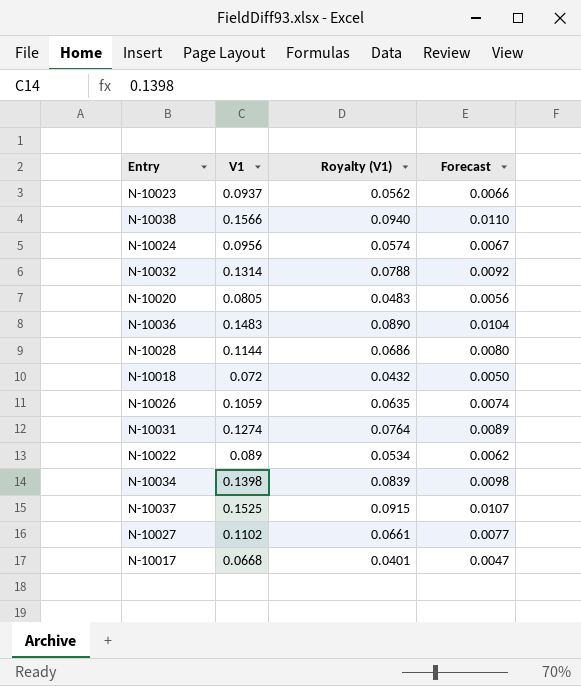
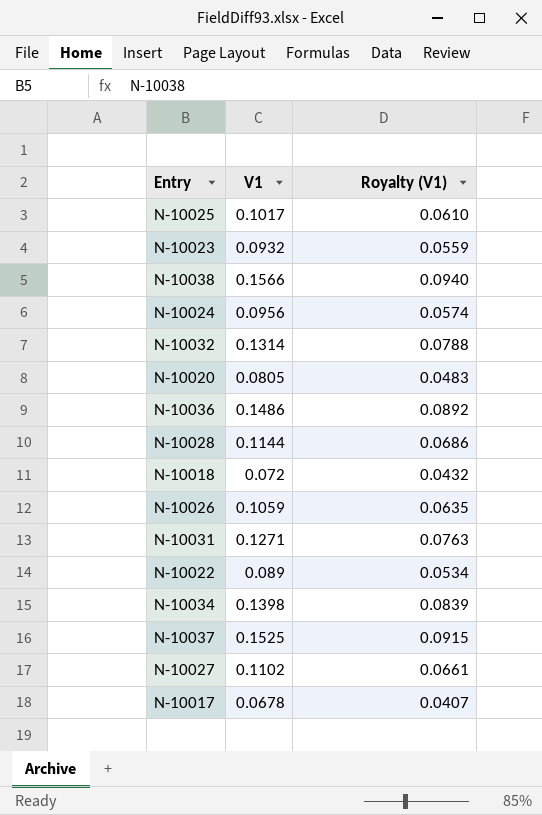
column Forecast | formula: [V1] * 0.07 -> none
row N-10025: none -> 0.1017 | 0.0610
N-10023 | V1: 0.0937 -> 0.0932
N-10023 | Royalty (V1): 0.0562 -> 0.0559
N-10036 | V1: 0.1483 -> 0.1486
N-10036 | Royalty (V1): 0.0890 -> 0.0892
N-10031 | V1: 0.1274 -> 0.1271
N-10031 | Royalty (V1): 0.0764 -> 0.0763
N-10017 | V1: 0.0668 -> 0.0678
N-10017 | Royalty (V1): 0.0401 -> 0.0407

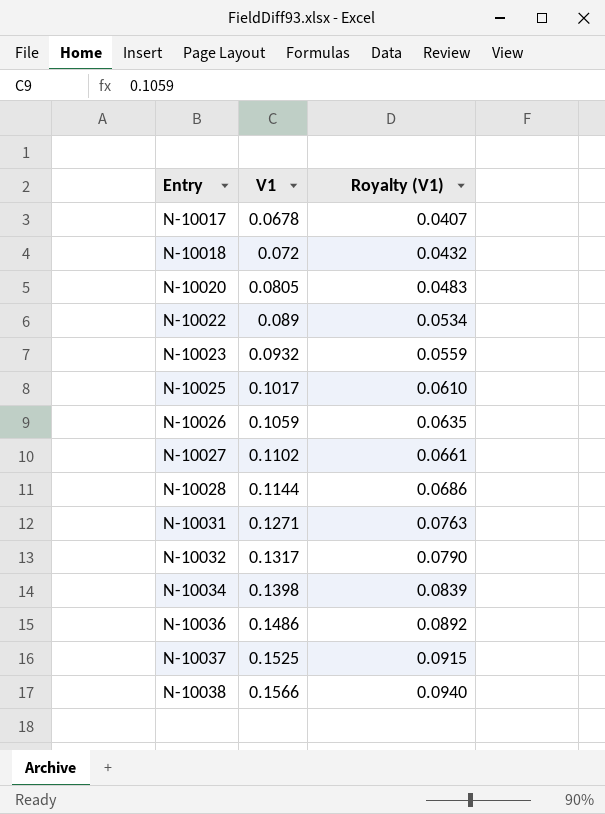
row order: none -> Entry ascending
row N-10024: 0.0956 | 0.0574 -> none
N-10032 | V1: 0.1314 -> 0.1317
N-10032 | Royalty (V1): 0.0788 -> 0.0790

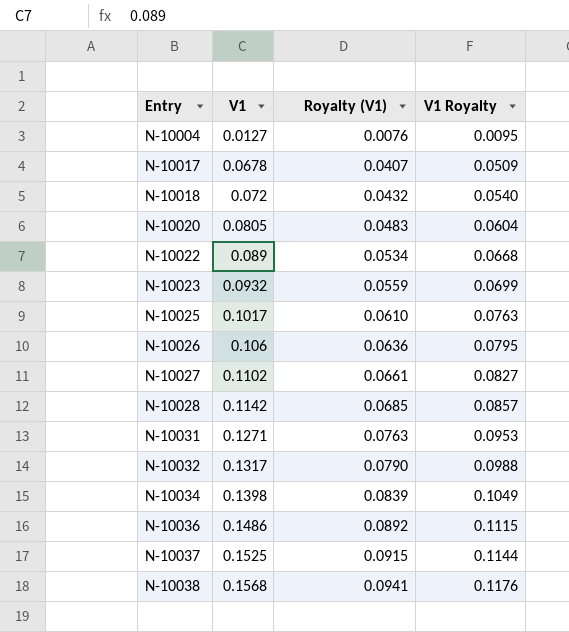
column V1 Royalty | formula: none -> [V1] * 0.75
row N-10004: none -> 0.0127 | 0.0076 | 0.0095
N-10026 | V1: 0.1059 -> 0.106
N-10026 | Royalty (V1): 0.0635 -> 0.0636
N-10028 | V1: 0.1144 -> 0.1142
N-10028 | Royalty (V1): 0.0686 -> 0.0685
N-10038 | V1: 0.1566 -> 0.1568
N-10038 | Royalty (V1): 0.0940 -> 0.0941

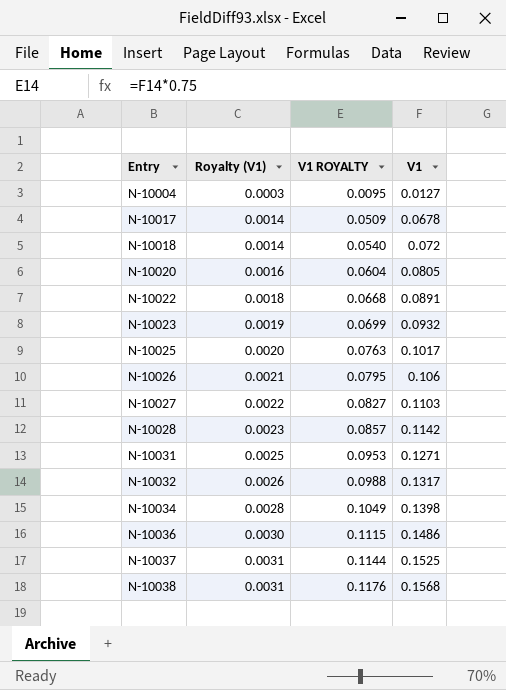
column Royalty (V1) | formula: [V1] * 0.6 -> [V1] * 0.02
column name: V1 Royalty -> V1 ROYALTY
column V1 | position: 2 -> 4
N-10022 | V1: 0.089 -> 0.0891
N-10027 | V1: 0.1102 -> 0.1103

